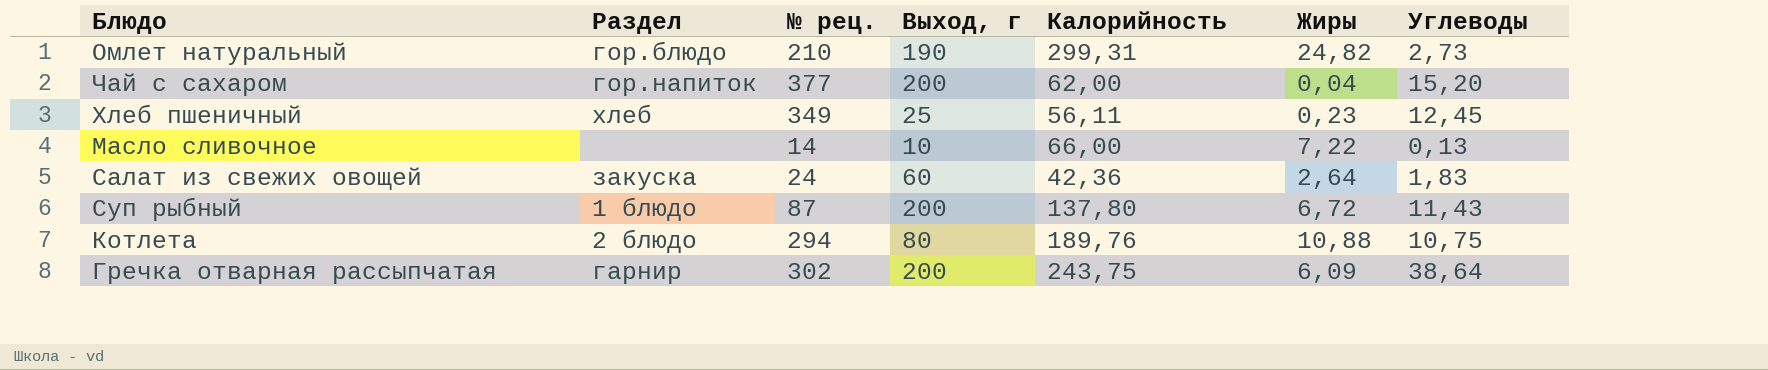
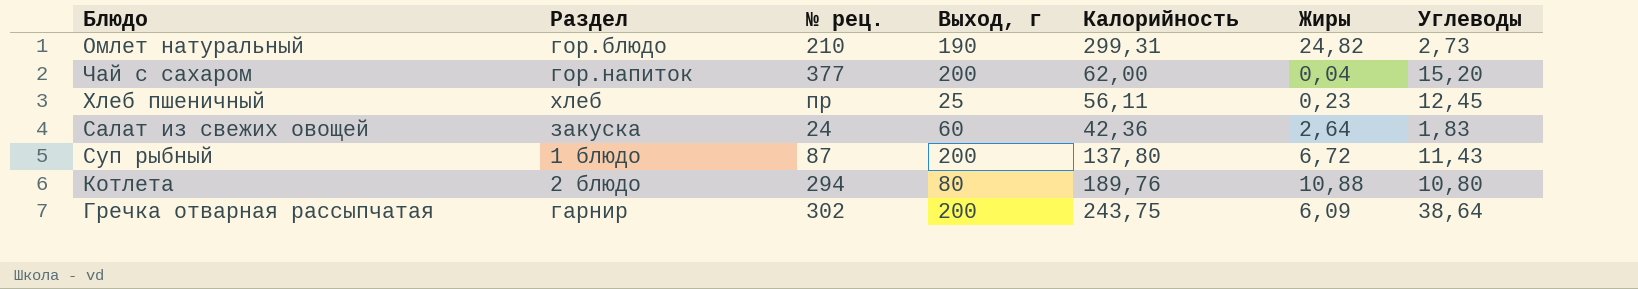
row Масло сливочное: none | 14 | 10 | 66,00 | 7,22 | 0,13 -> none
Хлеб пшеничный | № рец.: 349 -> пр
Котлета | Углеводы: 10,75 -> 10,80

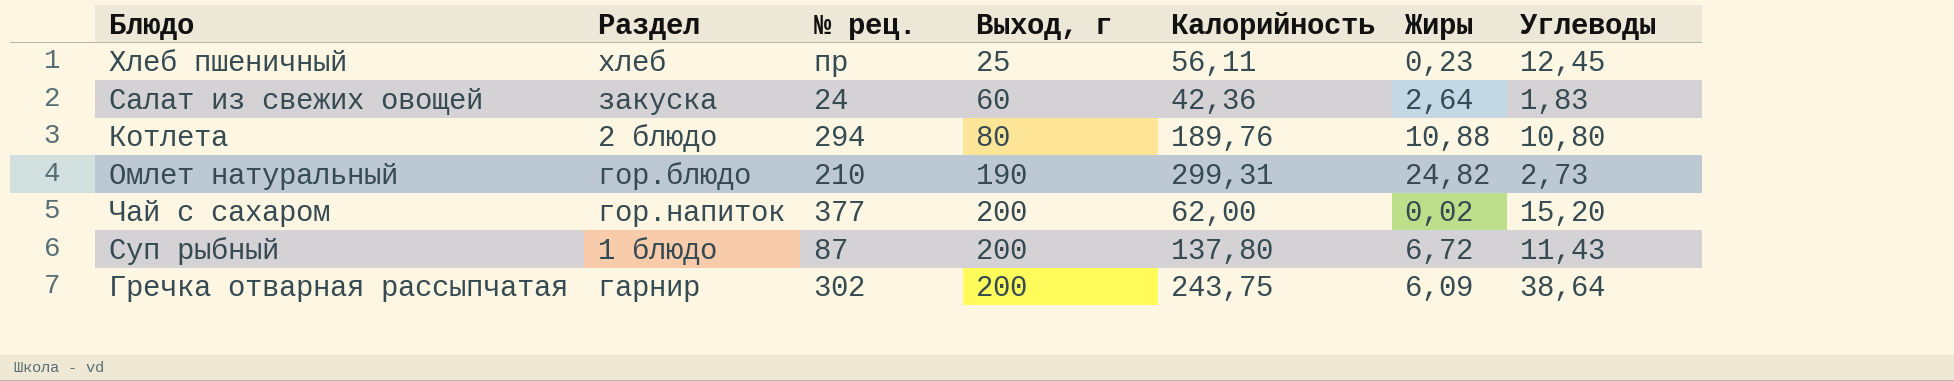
row order: none -> Выход, г ascending
Чай с сахаром | Жиры: 0,04 -> 0,02

